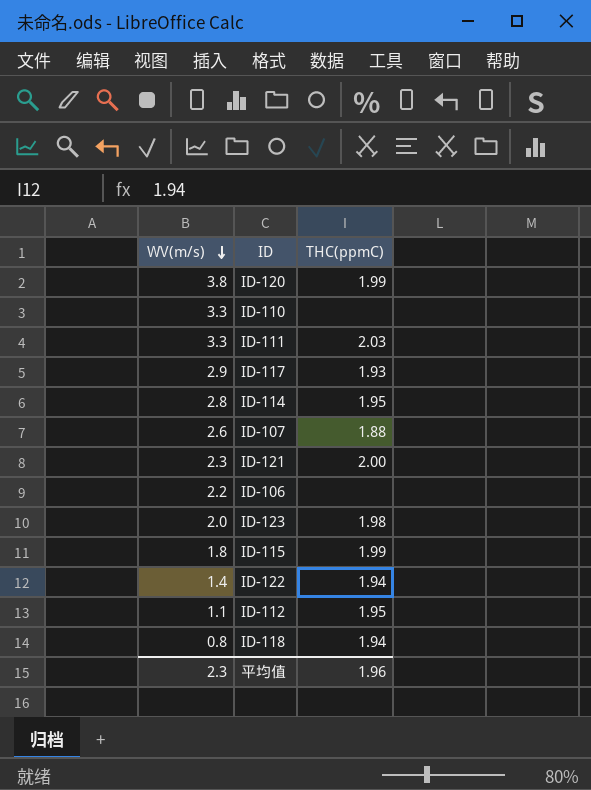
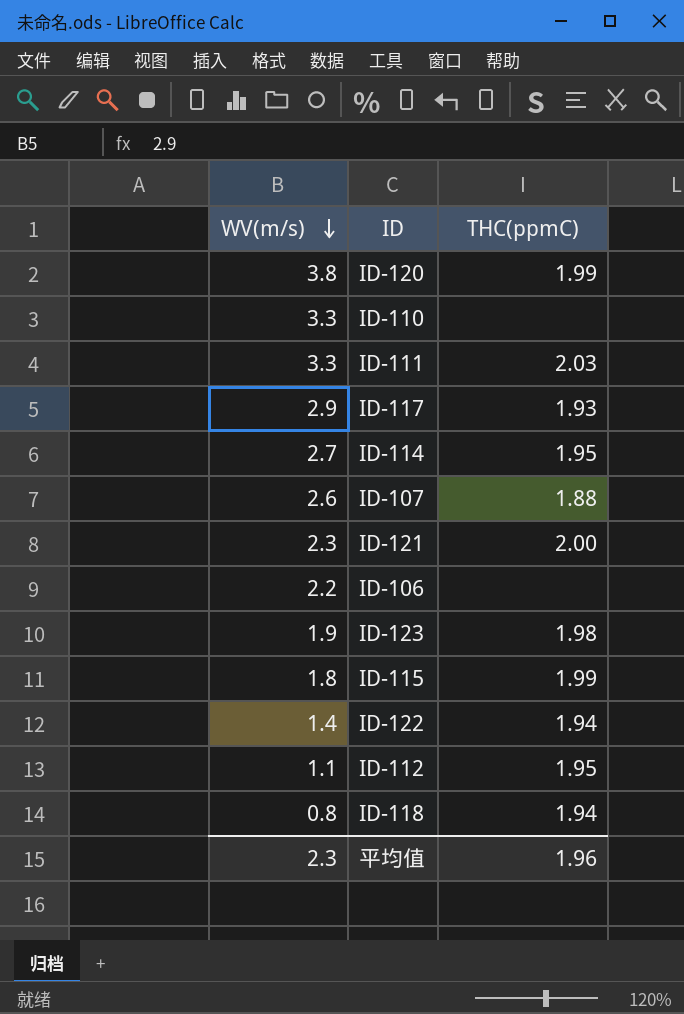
ID-114 | WV(m/s): 2.8 -> 2.7
ID-123 | WV(m/s): 2.0 -> 1.9

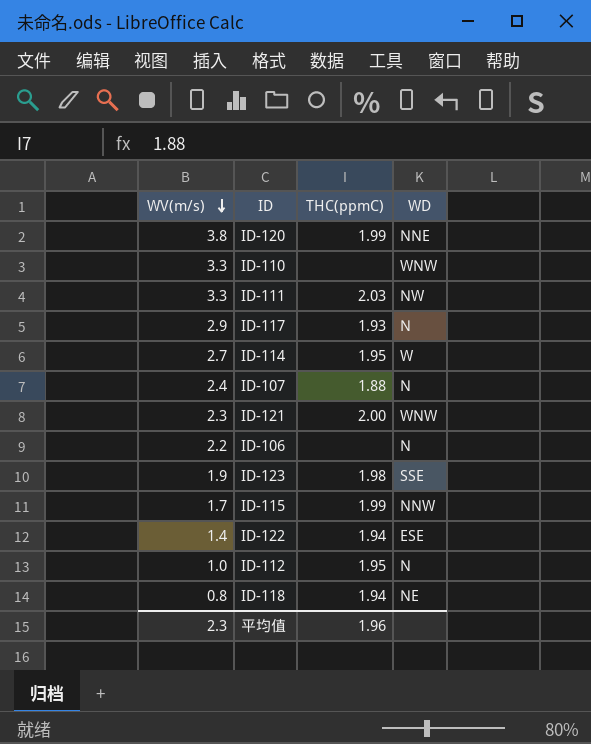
column WD | position: none -> 4
ID-107 | WV(m/s): 2.6 -> 2.4
ID-115 | WV(m/s): 1.8 -> 1.7
ID-112 | WV(m/s): 1.1 -> 1.0

